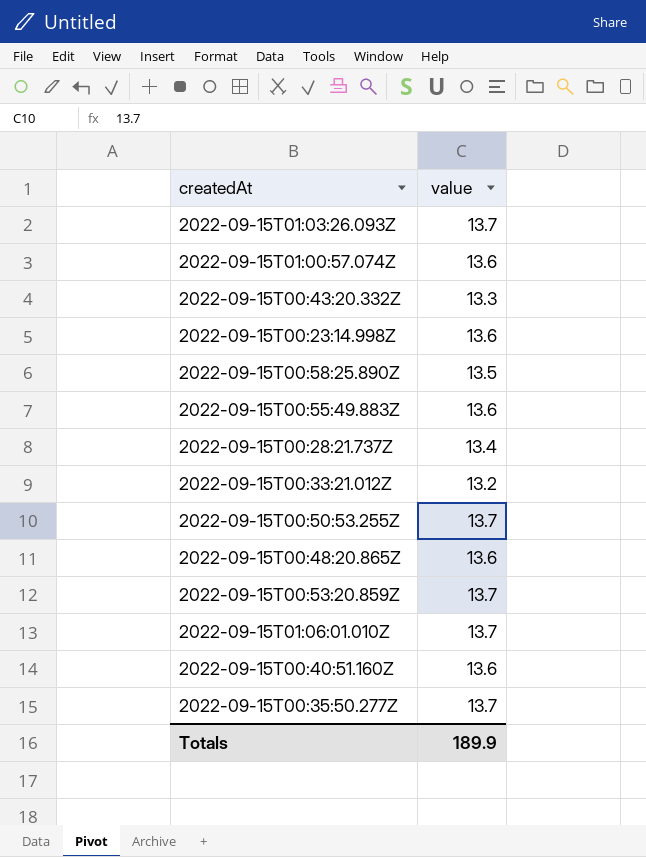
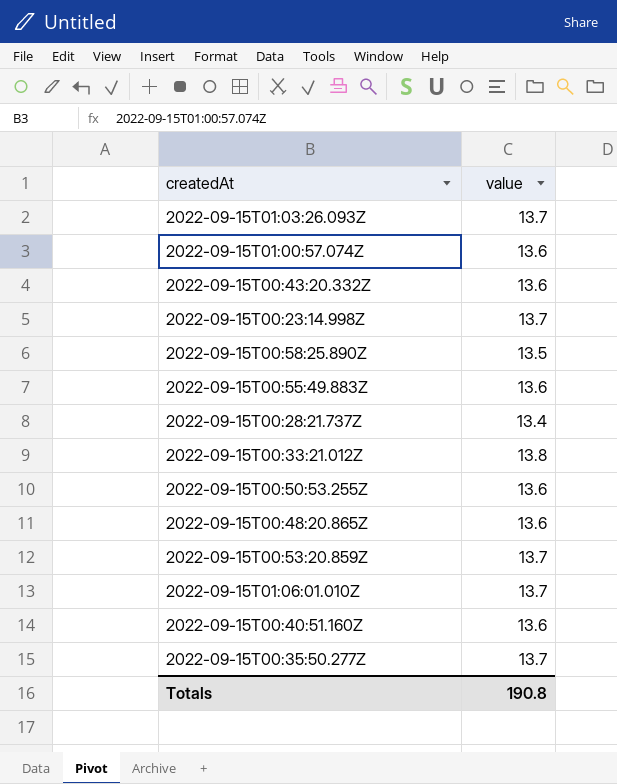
2022-09-15T00:43:20.332Z | value: 13.3 -> 13.6
2022-09-15T00:23:14.998Z | value: 13.6 -> 13.7
2022-09-15T00:33:21.012Z | value: 13.2 -> 13.8
2022-09-15T00:50:53.255Z | value: 13.7 -> 13.6
Totals | value: 189.9 -> 190.8

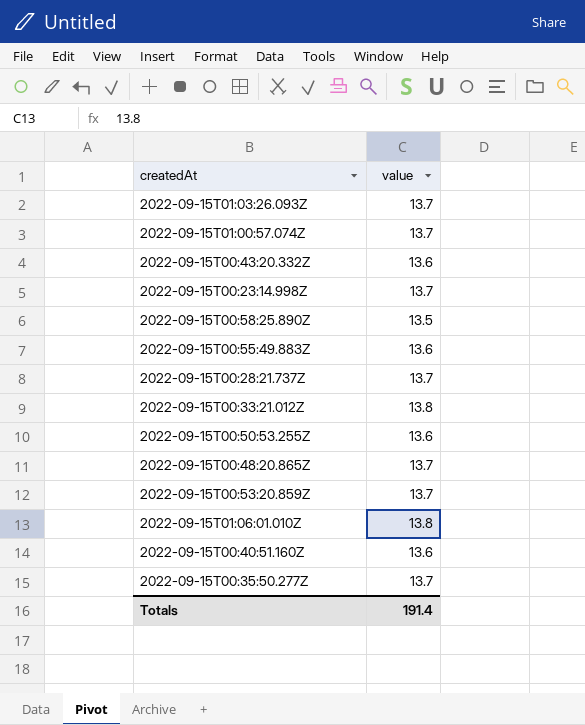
2022-09-15T01:00:57.074Z | value: 13.6 -> 13.7
2022-09-15T00:28:21.737Z | value: 13.4 -> 13.7
2022-09-15T00:48:20.865Z | value: 13.6 -> 13.7
2022-09-15T01:06:01.010Z | value: 13.7 -> 13.8
Totals | value: 190.8 -> 191.4

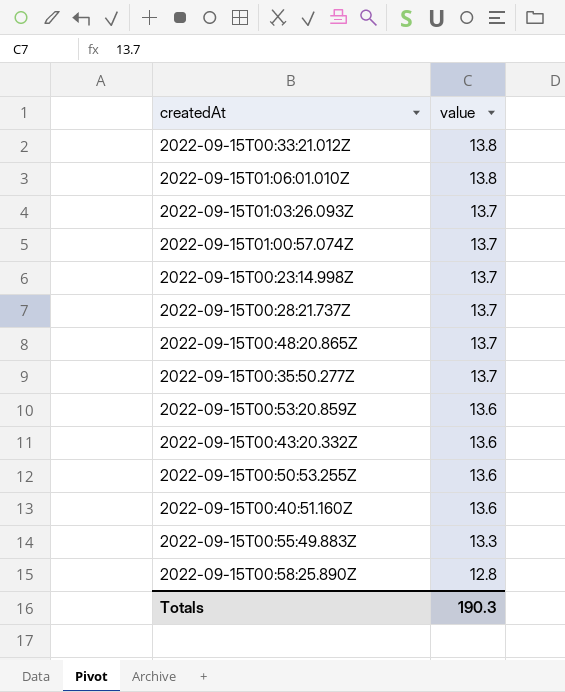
row order: none -> value descending
2022-09-15T00:53:20.859Z | value: 13.7 -> 13.6
2022-09-15T00:55:49.883Z | value: 13.6 -> 13.3
2022-09-15T00:58:25.890Z | value: 13.5 -> 12.8
Totals | value: 191.4 -> 190.3

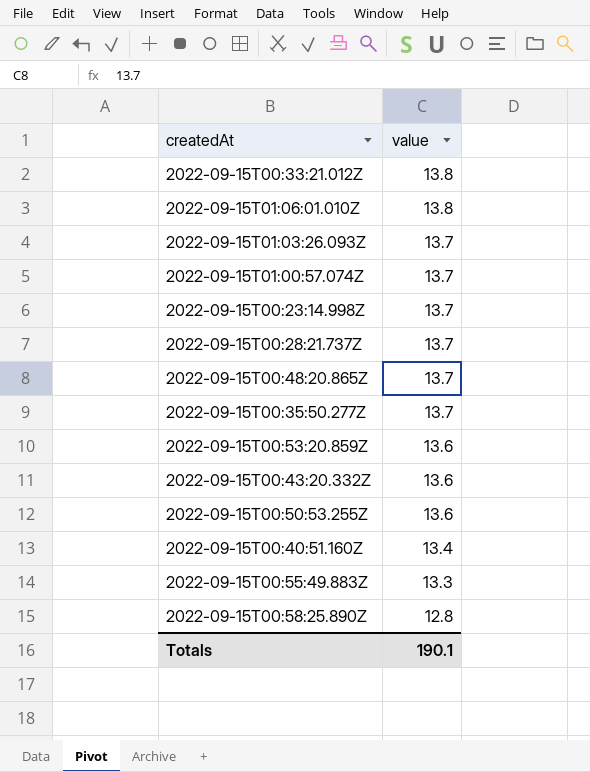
2022-09-15T00:40:51.160Z | value: 13.6 -> 13.4
Totals | value: 190.3 -> 190.1

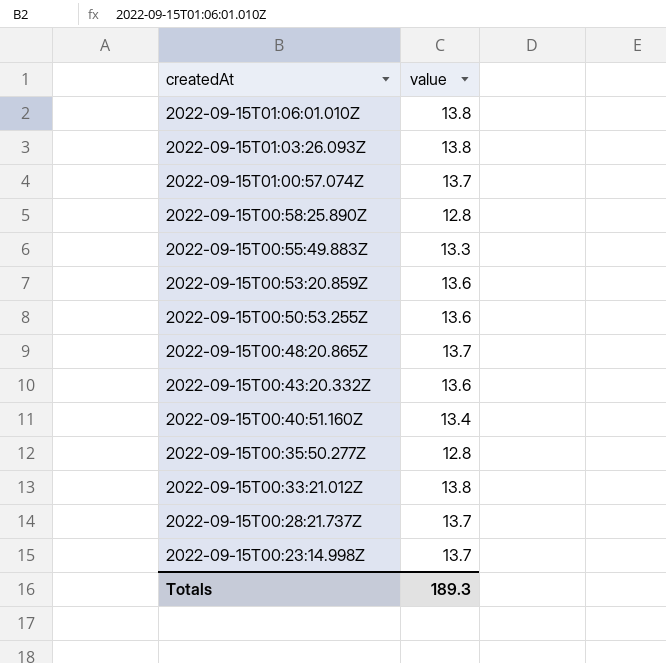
row order: value descending -> createdAt descending
2022-09-15T01:03:26.093Z | value: 13.7 -> 13.8
2022-09-15T00:35:50.277Z | value: 13.7 -> 12.8
Totals | value: 190.1 -> 189.3

